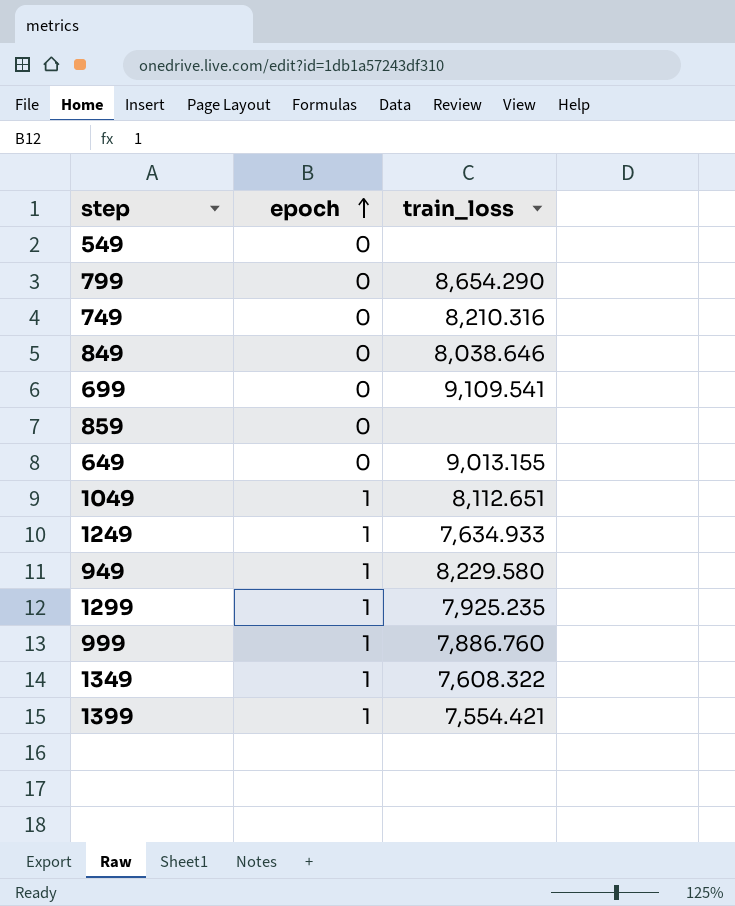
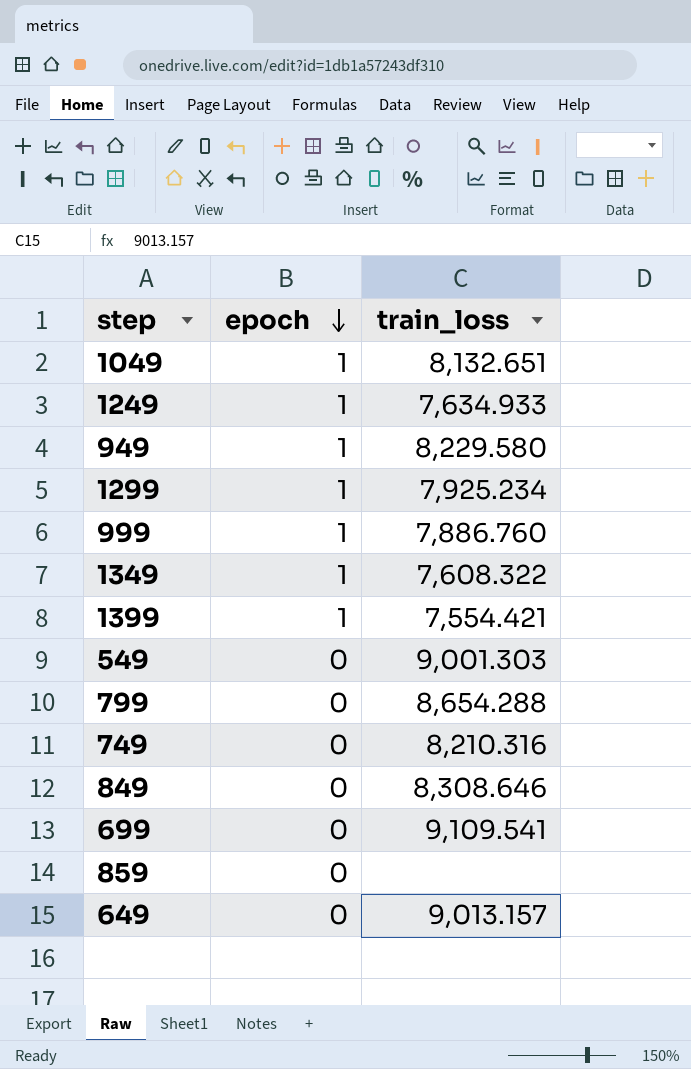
row order: epoch ascending -> epoch descending
1049 | train_loss: 8,112.651 -> 8,132.651
1299 | train_loss: 7,925.235 -> 7,925.234
549 | train_loss: none -> 9,001.303
799 | train_loss: 8,654.290 -> 8,654.288
849 | train_loss: 8,038.646 -> 8,308.646
649 | train_loss: 9,013.155 -> 9,013.157

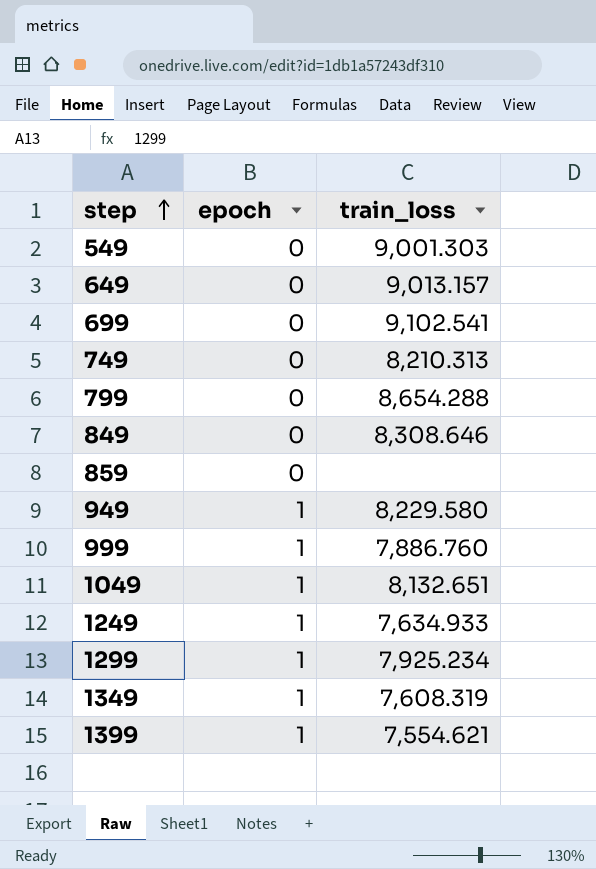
row order: epoch descending -> step ascending
699 | train_loss: 9,109.541 -> 9,102.541
749 | train_loss: 8,210.316 -> 8,210.313
1349 | train_loss: 7,608.322 -> 7,608.319
1399 | train_loss: 7,554.421 -> 7,554.621

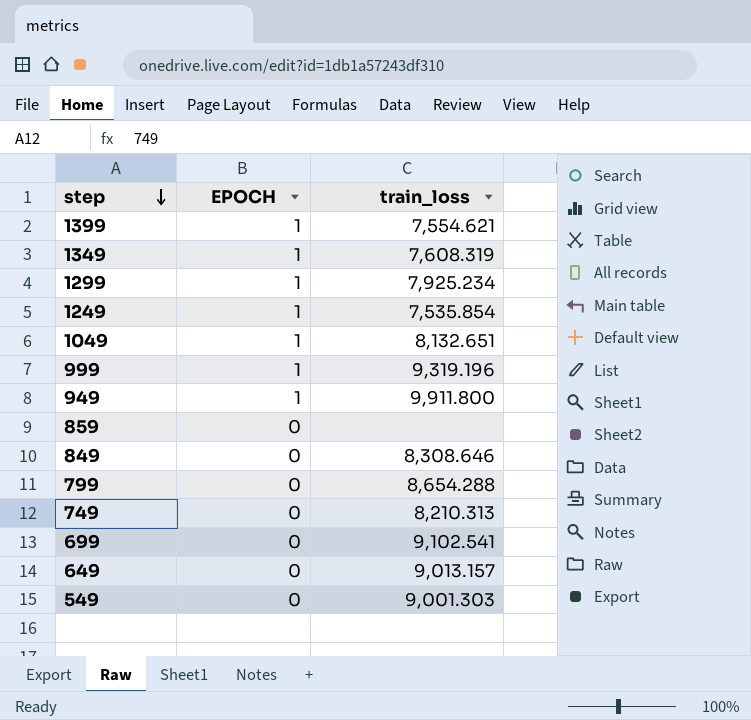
row order: step ascending -> step descending
column name: epoch -> EPOCH
1249 | train_loss: 7,634.933 -> 7,535.854
999 | train_loss: 7,886.760 -> 9,319.196
949 | train_loss: 8,229.580 -> 9,911.800

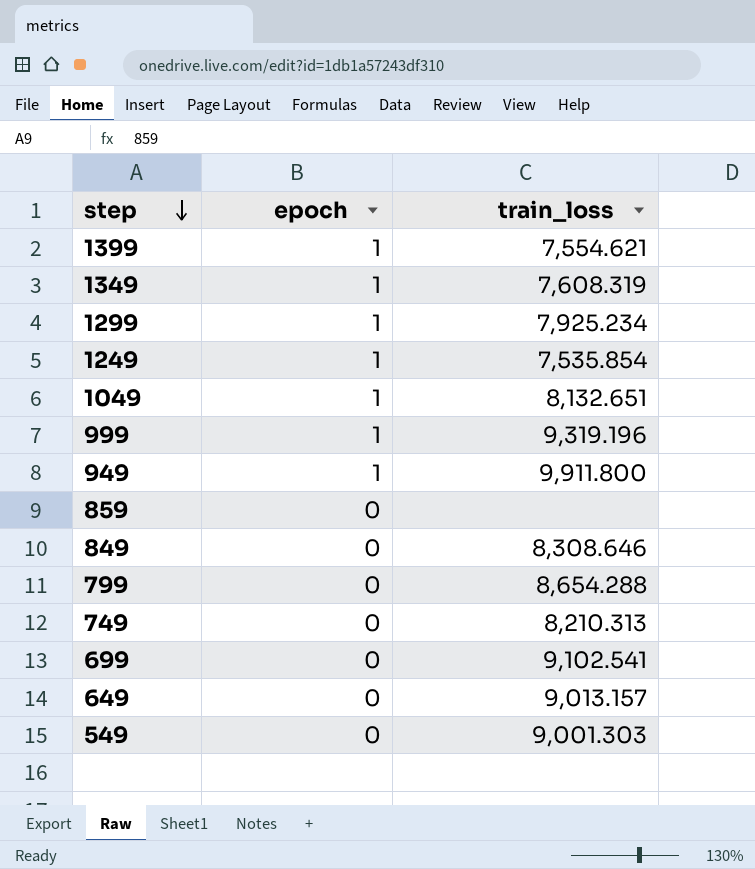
column name: EPOCH -> epoch

